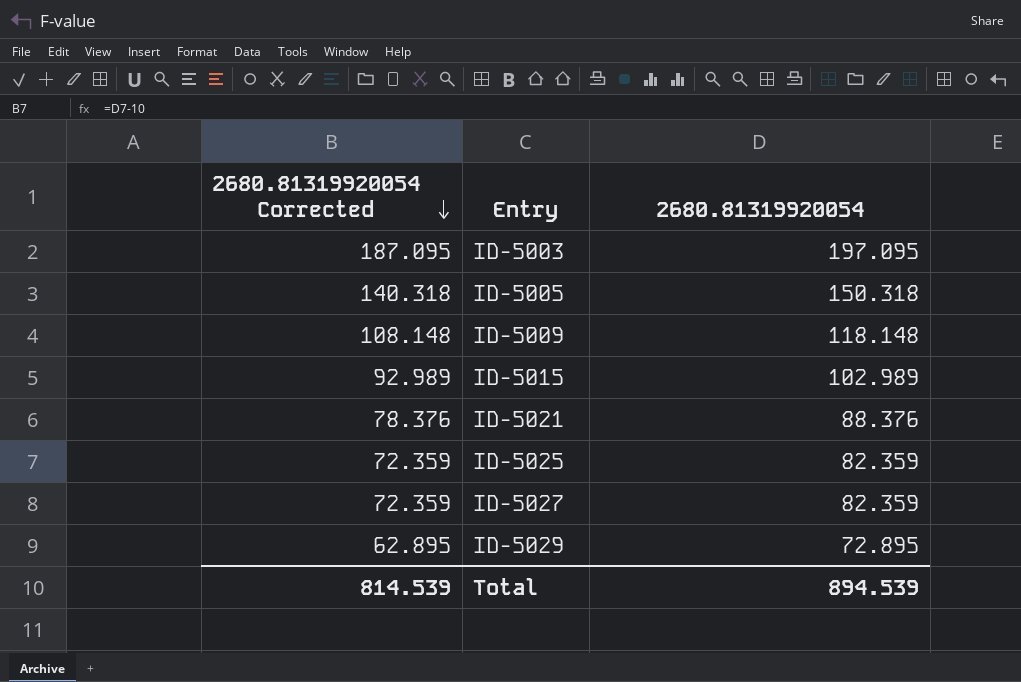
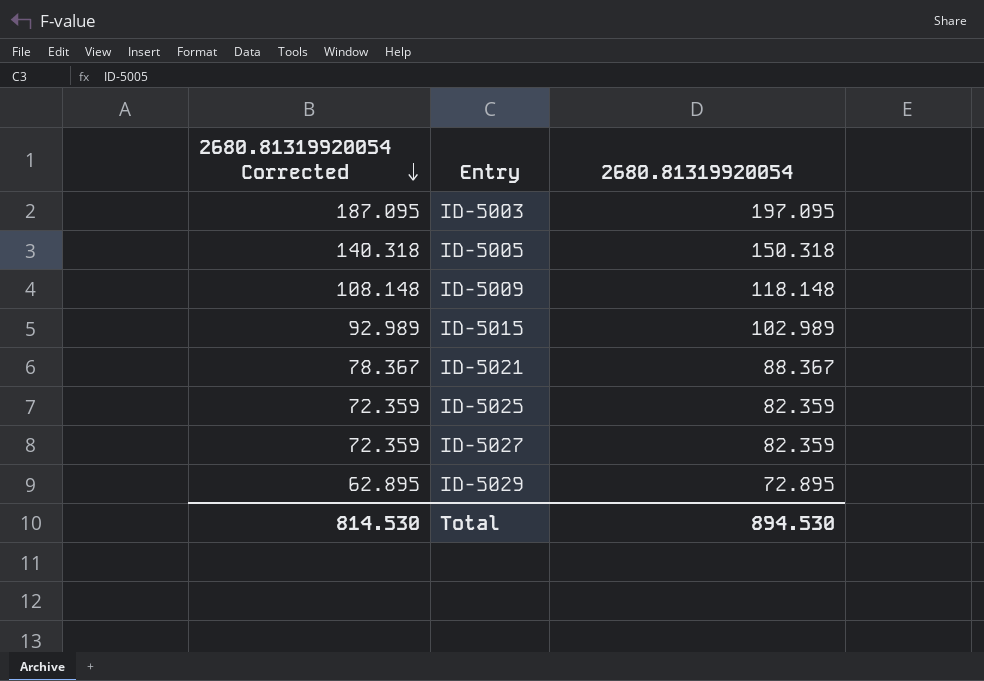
ID-5021 | 2680.81319920054 Corrected: 78.376 -> 78.367
ID-5021 | 2680.81319920054: 88.376 -> 88.367
Total | 2680.81319920054 Corrected: 814.539 -> 814.530
Total | 2680.81319920054: 894.539 -> 894.530

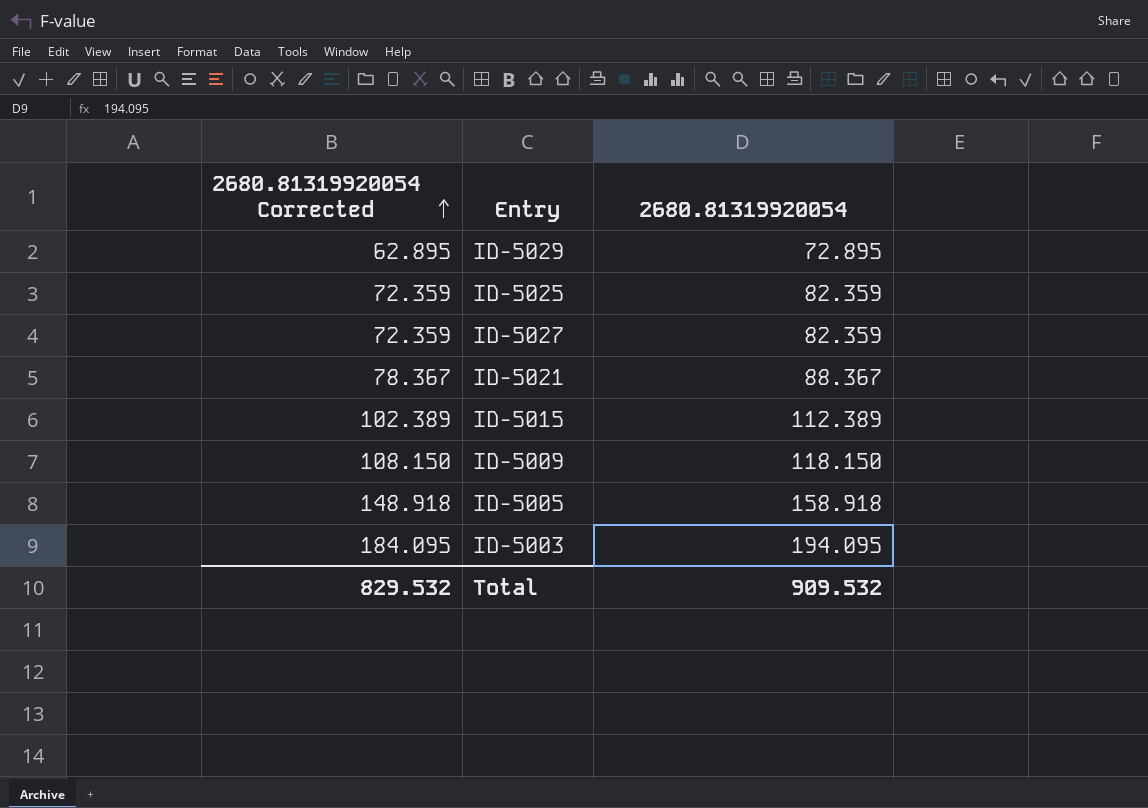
row order: 2680.81319920054 Corrected descending -> 2680.81319920054 Corrected ascending
ID-5015 | 2680.81319920054 Corrected: 92.989 -> 102.389
ID-5015 | 2680.81319920054: 102.989 -> 112.389
ID-5009 | 2680.81319920054 Corrected: 108.148 -> 108.150
ID-5009 | 2680.81319920054: 118.148 -> 118.150
ID-5005 | 2680.81319920054 Corrected: 140.318 -> 148.918
ID-5005 | 2680.81319920054: 150.318 -> 158.918
ID-5003 | 2680.81319920054 Corrected: 187.095 -> 184.095
ID-5003 | 2680.81319920054: 197.095 -> 194.095
Total | 2680.81319920054 Corrected: 814.530 -> 829.532
Total | 2680.81319920054: 894.530 -> 909.532

